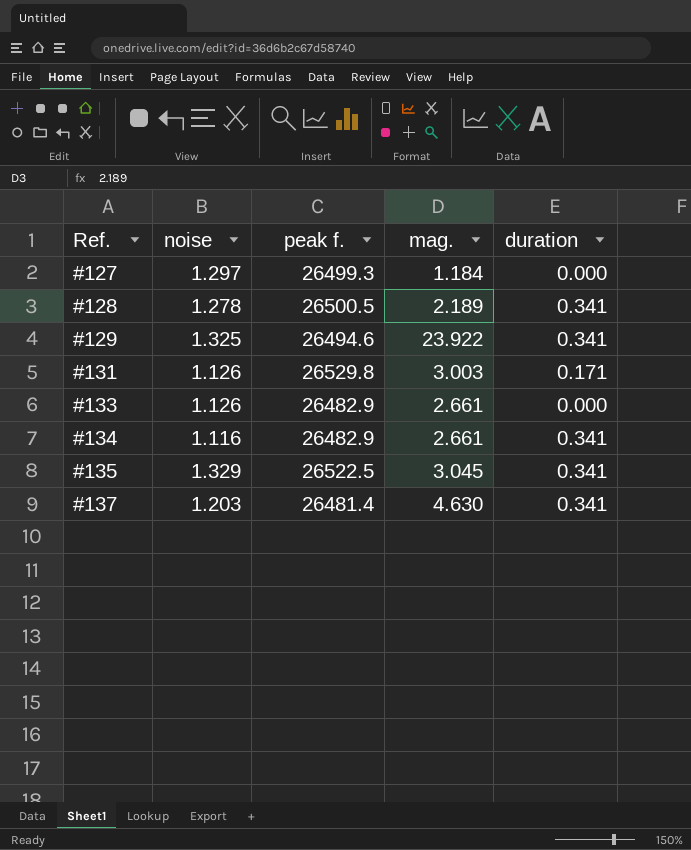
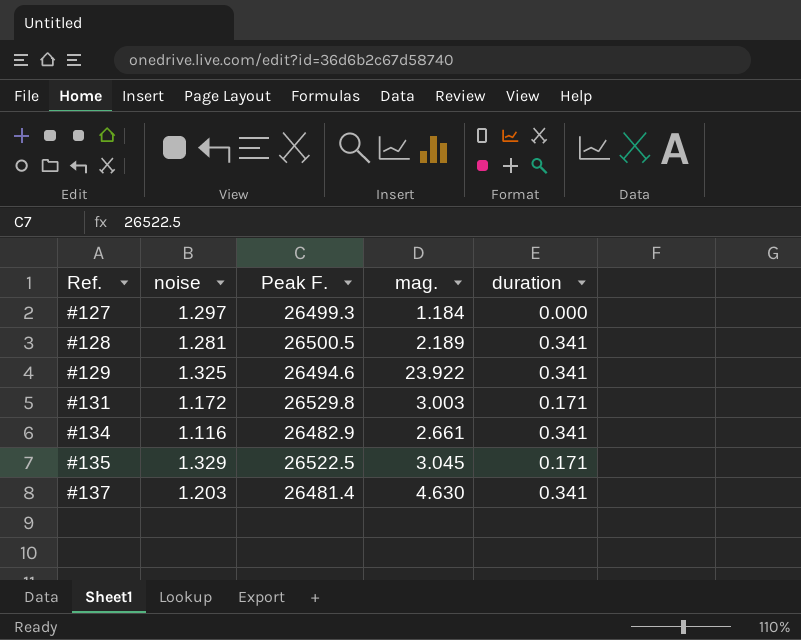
column name: peak f. -> Peak F.
row #133: 1.126 | 26482.9 | 2.661 | 0.000 -> none
#128 | noise: 1.278 -> 1.281
#131 | noise: 1.126 -> 1.172
#135 | duration: 0.341 -> 0.171

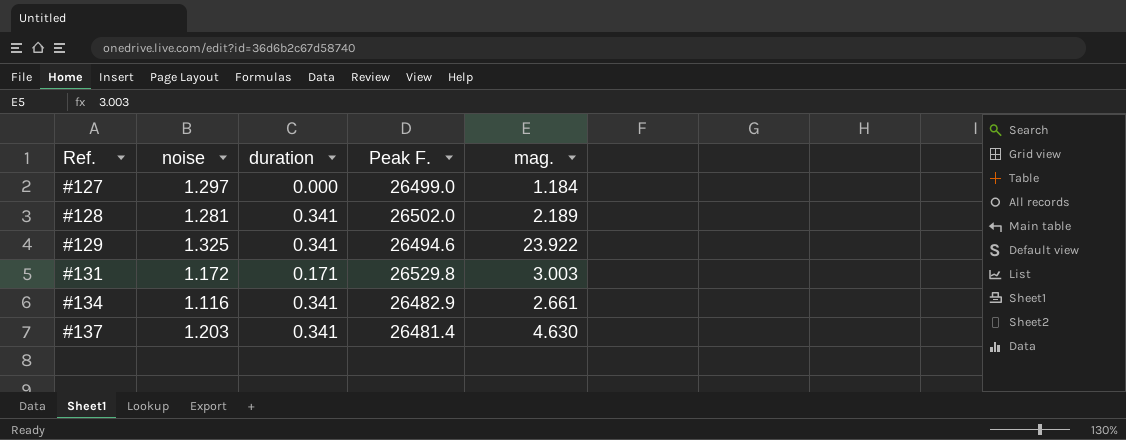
column duration | position: 5 -> 3
row #135: 1.329 | 26522.5 | 3.045 | 0.171 -> none
#127 | Peak F.: 26499.3 -> 26499.0
#128 | Peak F.: 26500.5 -> 26502.0

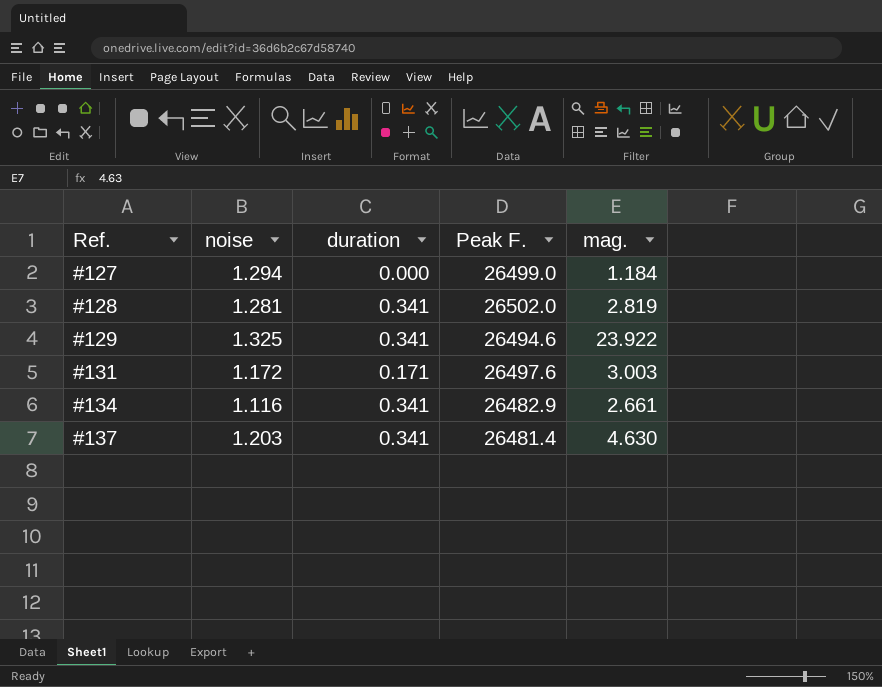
#127 | noise: 1.297 -> 1.294
#128 | mag.: 2.189 -> 2.819
#131 | Peak F.: 26529.8 -> 26497.6

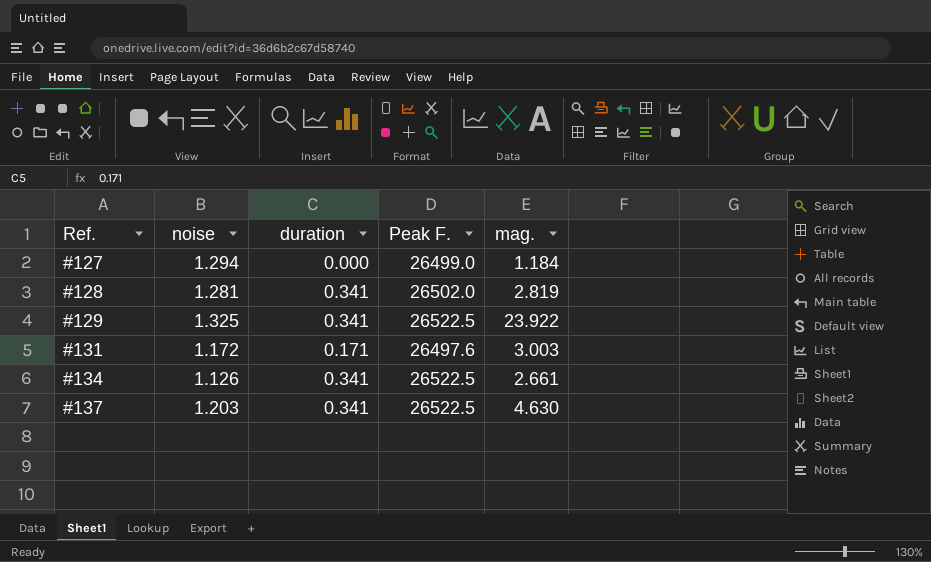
#129 | Peak F.: 26494.6 -> 26522.5
#134 | noise: 1.116 -> 1.126
#134 | Peak F.: 26482.9 -> 26522.5
#137 | Peak F.: 26481.4 -> 26522.5

